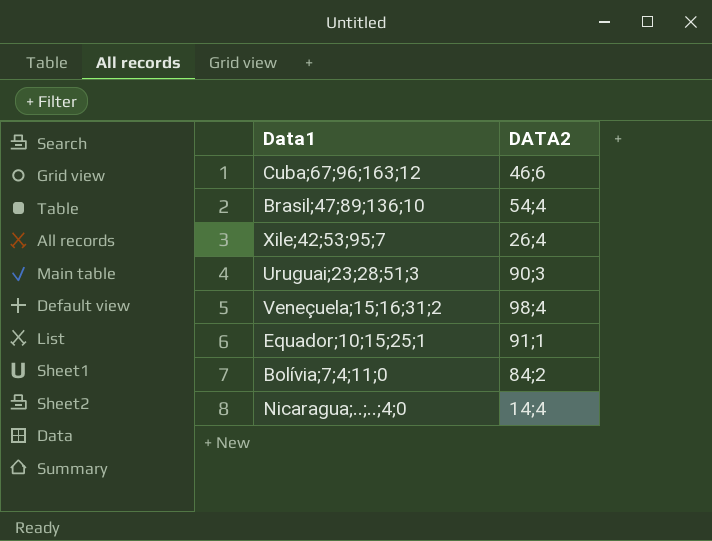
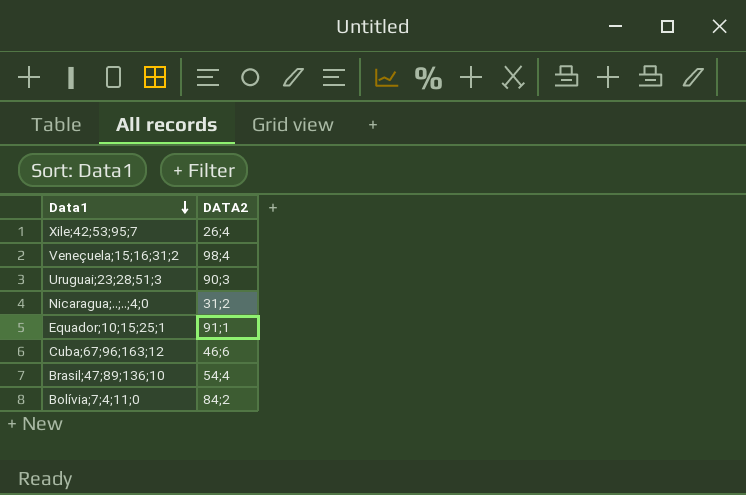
row order: none -> Data1 descending
Nicaragua;..;..;4;0 | DATA2: 14;4 -> 31;2

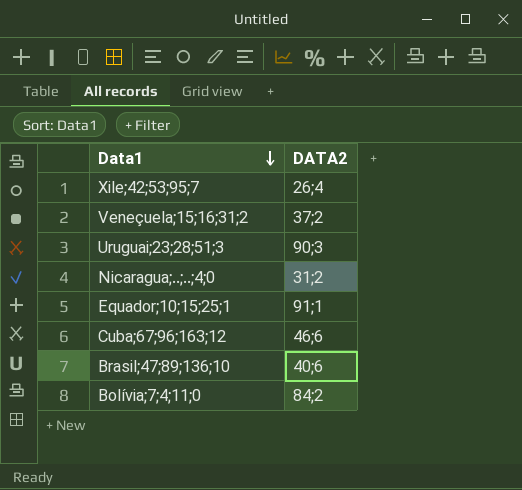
Veneçuela;15;16;31;2 | DATA2: 98;4 -> 37;2
Brasil;47;89;136;10 | DATA2: 54;4 -> 40;6

